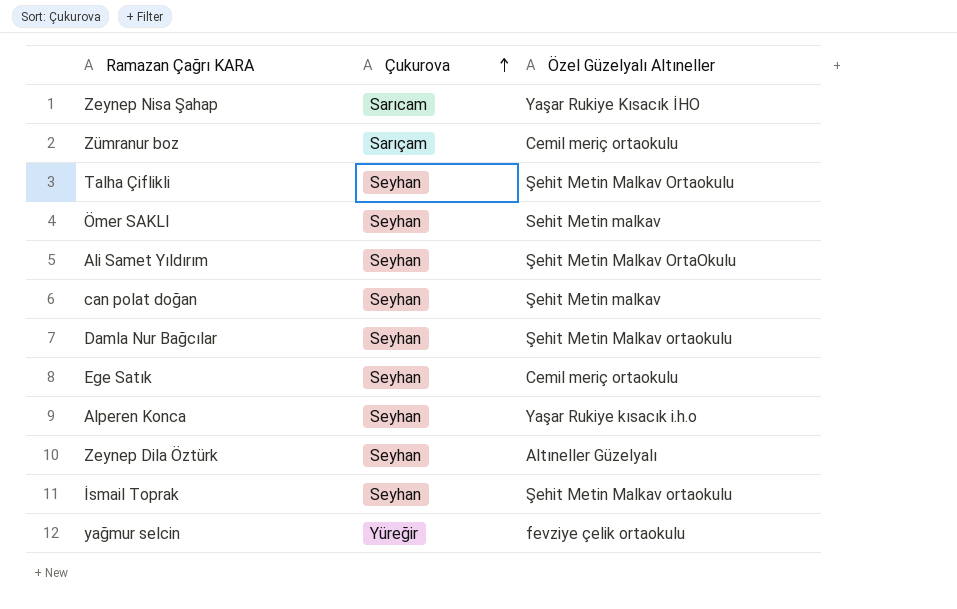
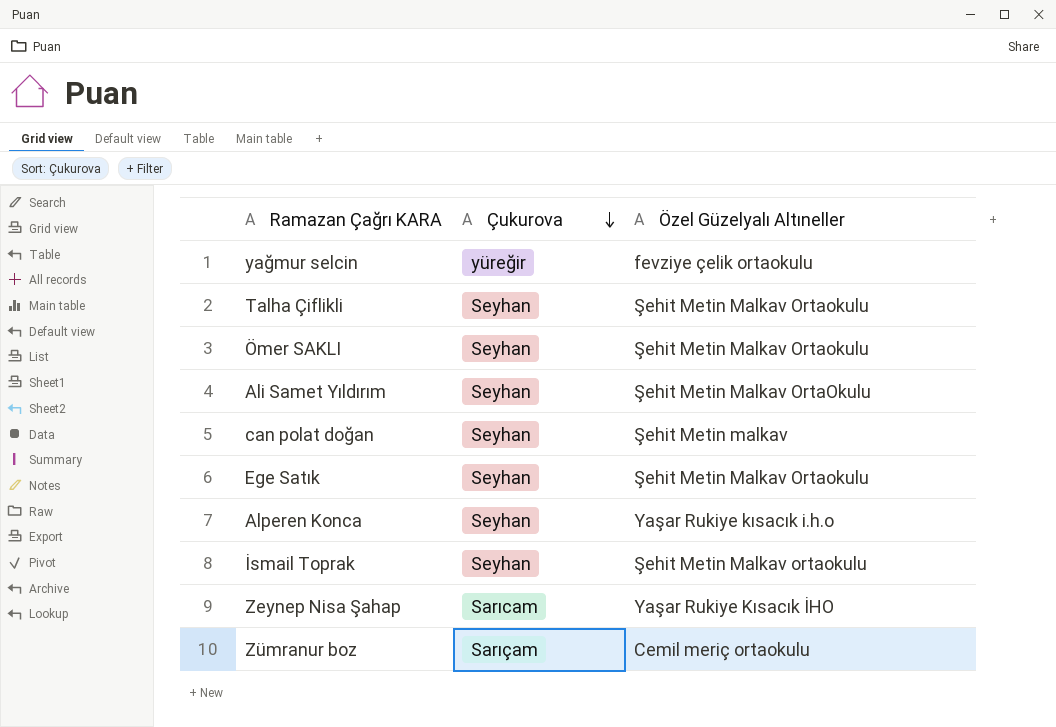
row order: Çukurova ascending -> Çukurova descending
row Damla Nur Bağcılar: Seyhan | Şehit Metin Malkav ortaokulu -> none
row Zeynep Dila Öztürk: Seyhan | Altıneller Güzelyalı -> none
yağmur selcin | Çukurova: Yüreğir -> yüreğir
Ömer SAKLI | Özel Güzelyalı Altıneller: Sehit Metin malkav -> Şehit Metin Malkav Ortaokulu
Ege Satık | Özel Güzelyalı Altıneller: Cemil meriç ortaokulu -> Şehit Metin Malkav Ortaokulu

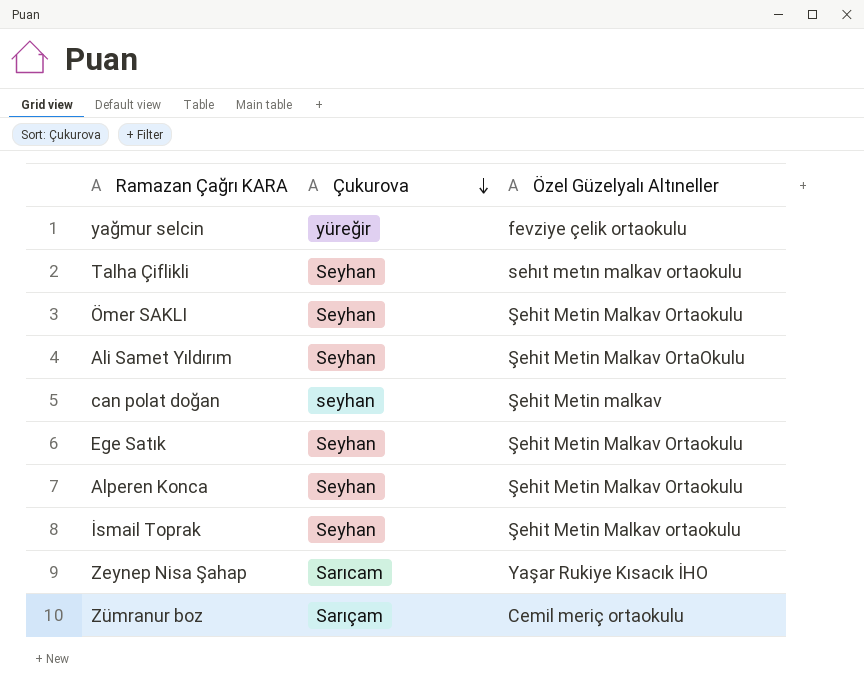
Talha Çiflikli | Özel Güzelyalı Altıneller: Şehit Metin Malkav Ortaokulu -> sehıt metın malkav ortaokulu
can polat doğan | Çukurova: Seyhan -> seyhan
Alperen Konca | Özel Güzelyalı Altıneller: Yaşar Rukiye kısacık i.h.o -> Şehit Metin Malkav Ortaokulu

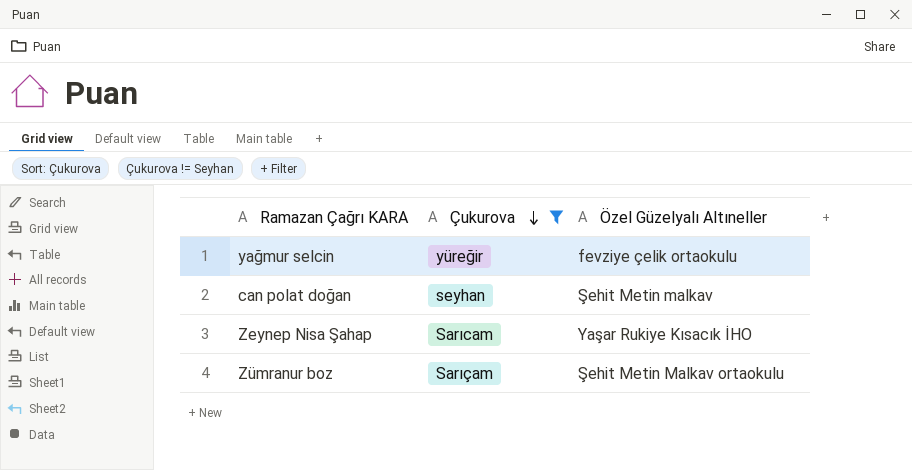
filter: none -> Çukurova != Seyhan
Zümranur boz | Özel Güzelyalı Altıneller: Cemil meriç ortaokulu -> Şehit Metin Malkav ortaokulu

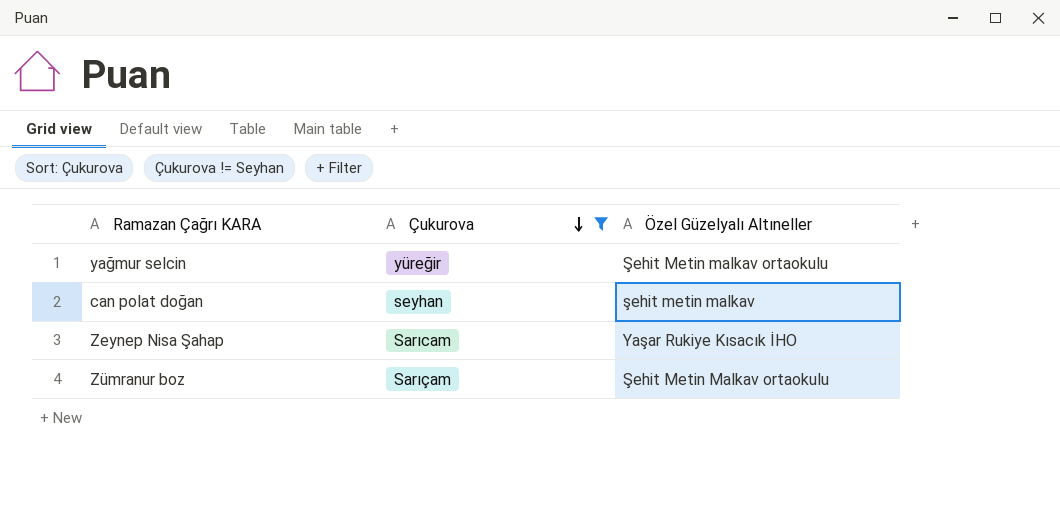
yağmur selcin | Özel Güzelyalı Altıneller: fevziye çelik ortaokulu -> Şehit Metin malkav ortaokulu
can polat doğan | Özel Güzelyalı Altıneller: Şehit Metin malkav -> şehit metin malkav

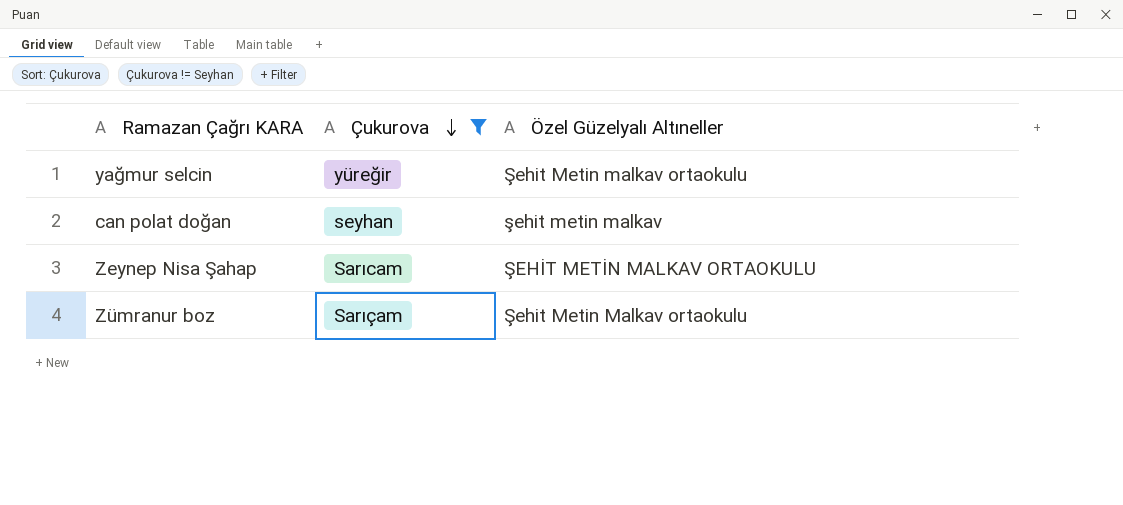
Zeynep Nisa Şahap | Özel Güzelyalı Altıneller: Yaşar Rukiye Kısacık İHO -> ŞEHİT METİN MALKAV ORTAOKULU

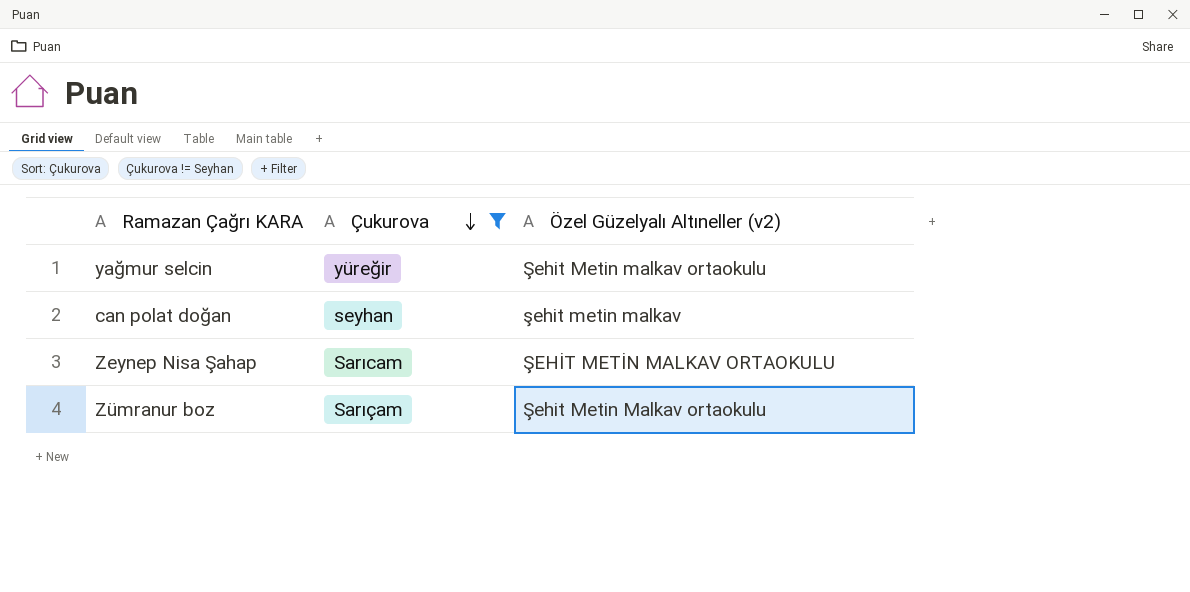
column name: Özel Güzelyalı Altıneller -> Özel Güzelyalı Altıneller (v2)

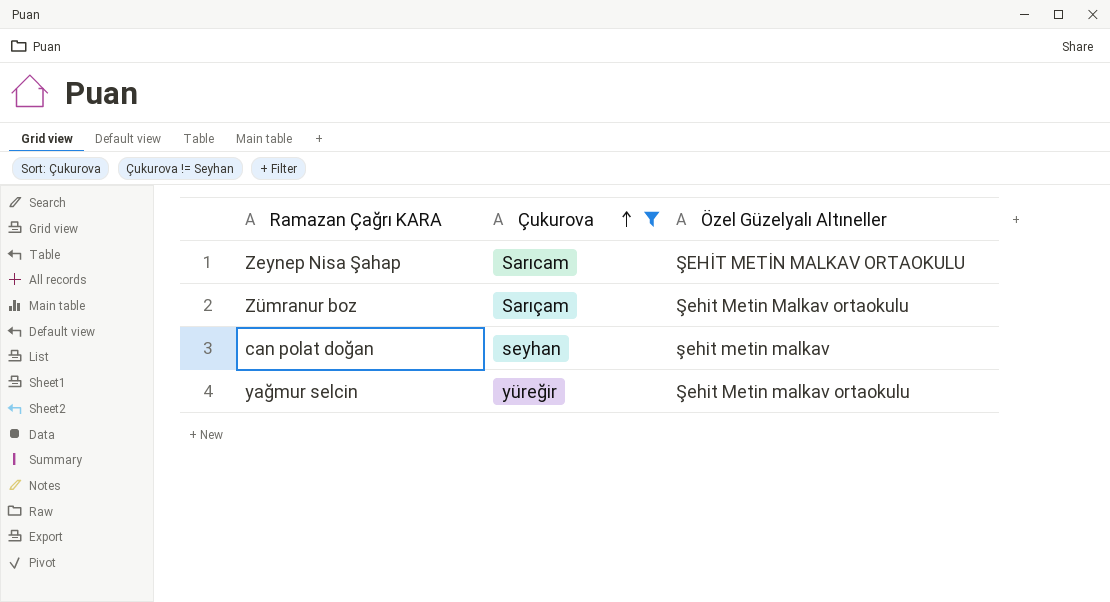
row order: Çukurova descending -> Çukurova ascending
column name: Özel Güzelyalı Altıneller (v2) -> Özel Güzelyalı Altıneller

